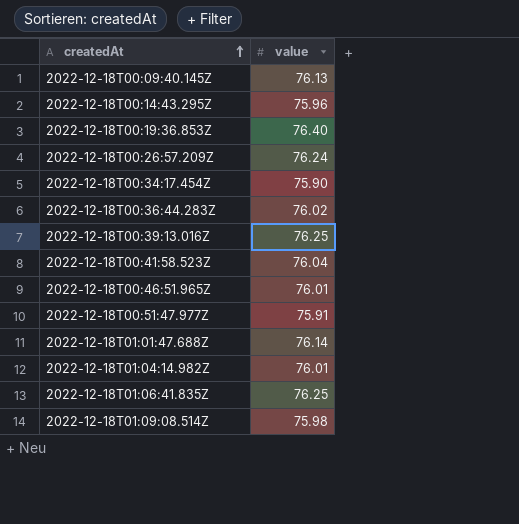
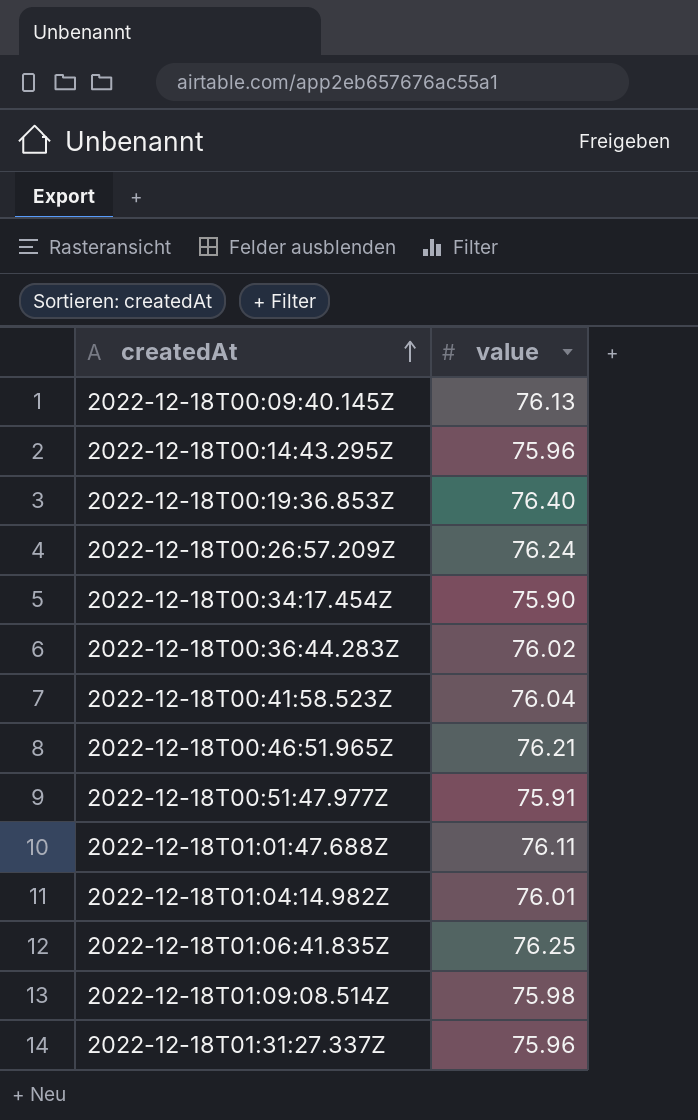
row 2022-12-18T00:39:13.016Z: 76.25 -> none
2022-12-18T00:46:51.965Z | value: 76.01 -> 76.21
2022-12-18T01:01:47.688Z | value: 76.14 -> 76.11
row 2022-12-18T01:31:27.337Z: none -> 75.96

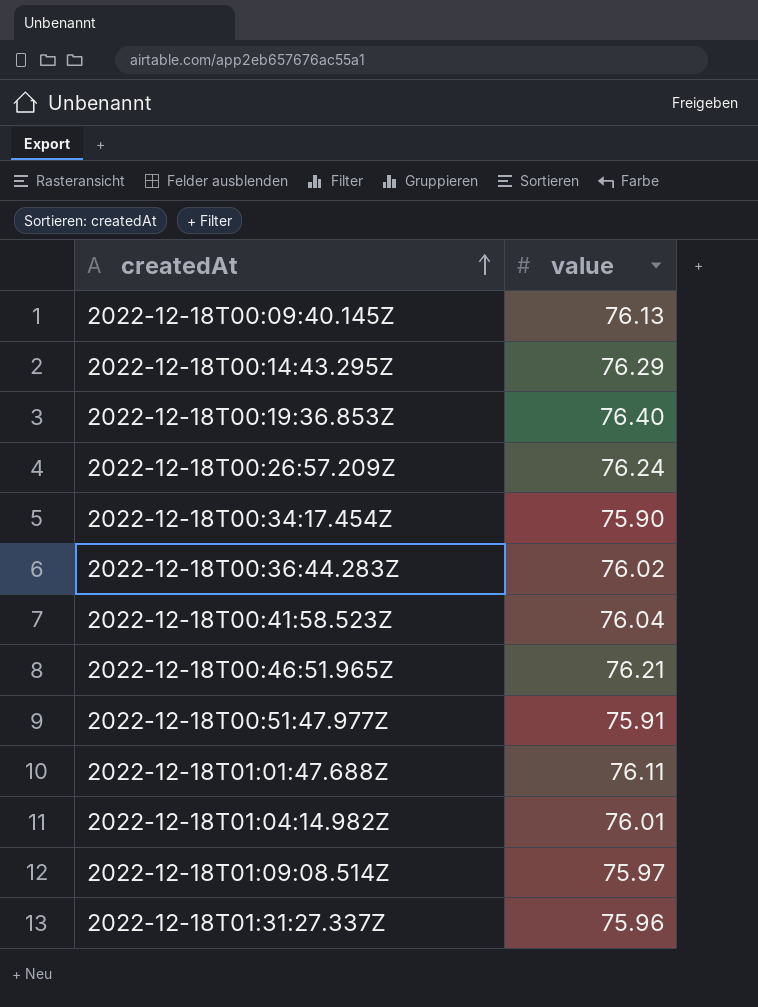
row 2022-12-18T01:06:41.835Z: 76.25 -> none
2022-12-18T00:14:43.295Z | value: 75.96 -> 76.29
2022-12-18T01:09:08.514Z | value: 75.98 -> 75.97

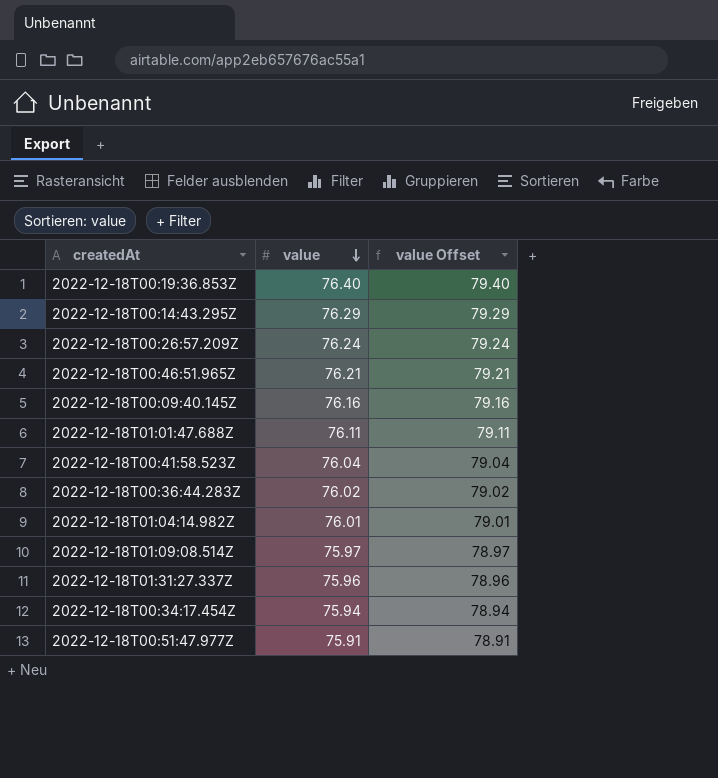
row order: createdAt ascending -> value descending
column value Offset | formula: none -> [value] + 3
2022-12-18T00:09:40.145Z | value: 76.13 -> 76.16
2022-12-18T00:34:17.454Z | value: 75.90 -> 75.94

